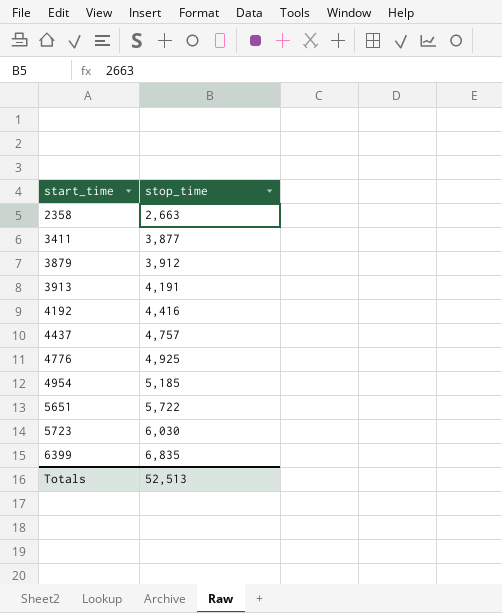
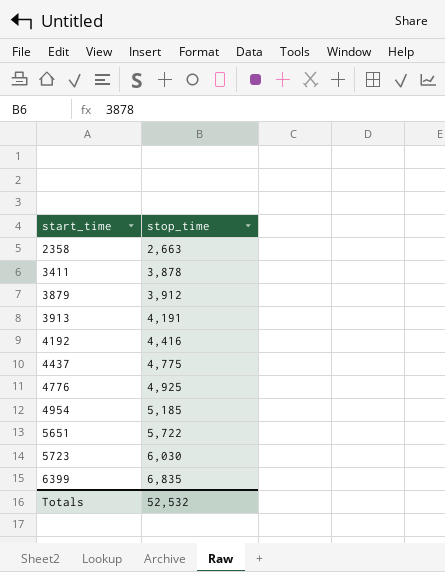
3411 | stop_time: 3,877 -> 3,878
4437 | stop_time: 4,757 -> 4,775
Totals | stop_time: 52,513 -> 52,532

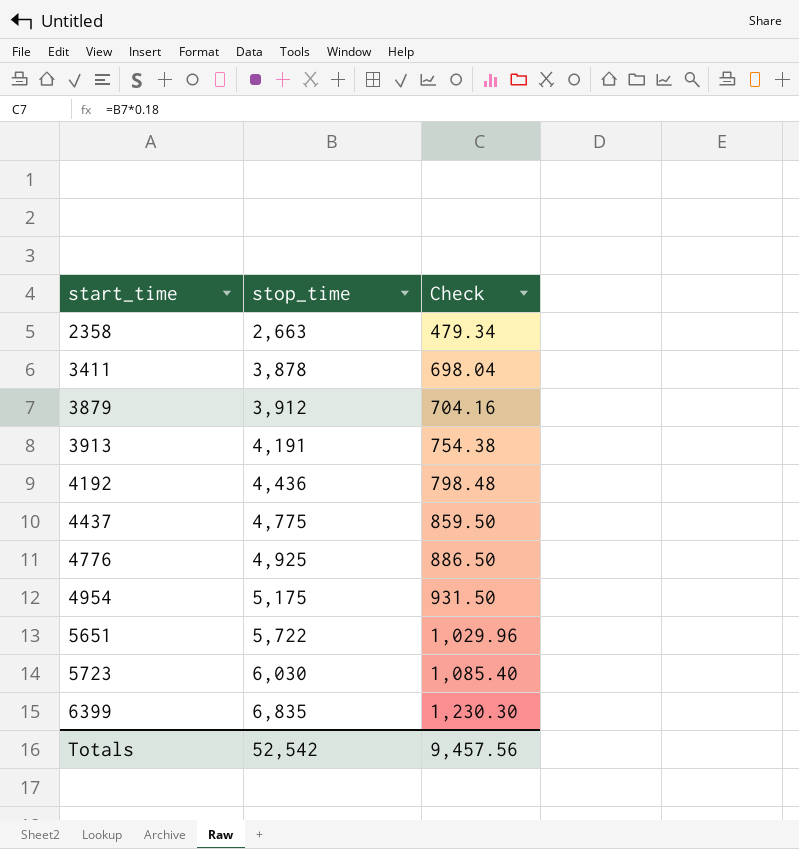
column Check | formula: none -> [stop_time] * 0.18
4192 | stop_time: 4,416 -> 4,436
4954 | stop_time: 5,185 -> 5,175
Totals | stop_time: 52,532 -> 52,542

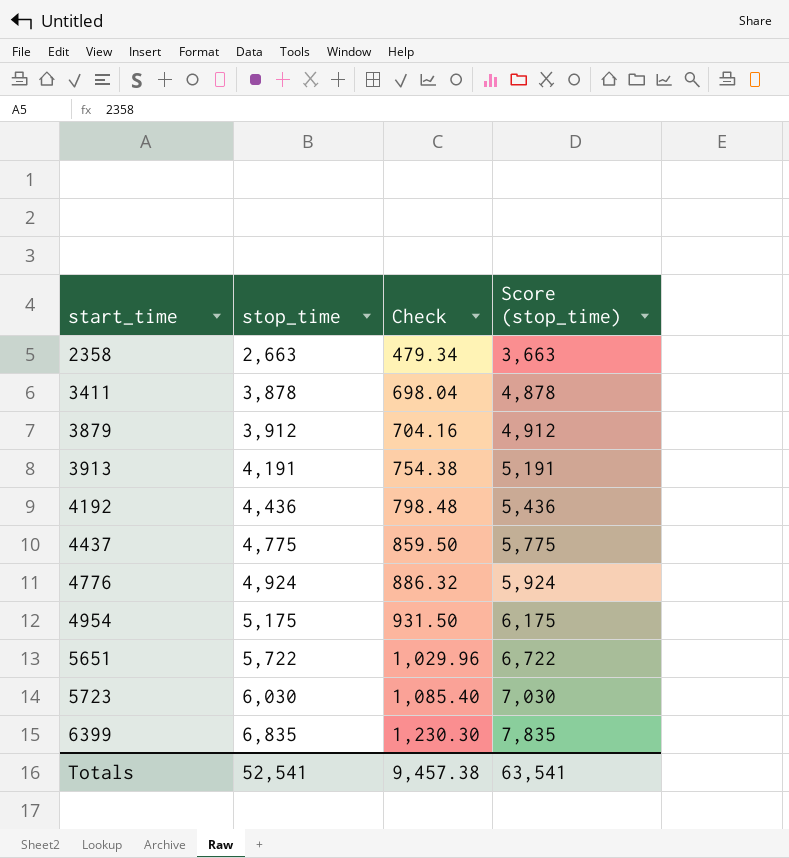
column Score (stop_time) | formula: none -> [stop_time] + 1000
4776 | stop_time: 4,925 -> 4,924
4776 | Check: 886.50 -> 886.32
Totals | stop_time: 52,542 -> 52,541
Totals | Check: 9,457.56 -> 9,457.38

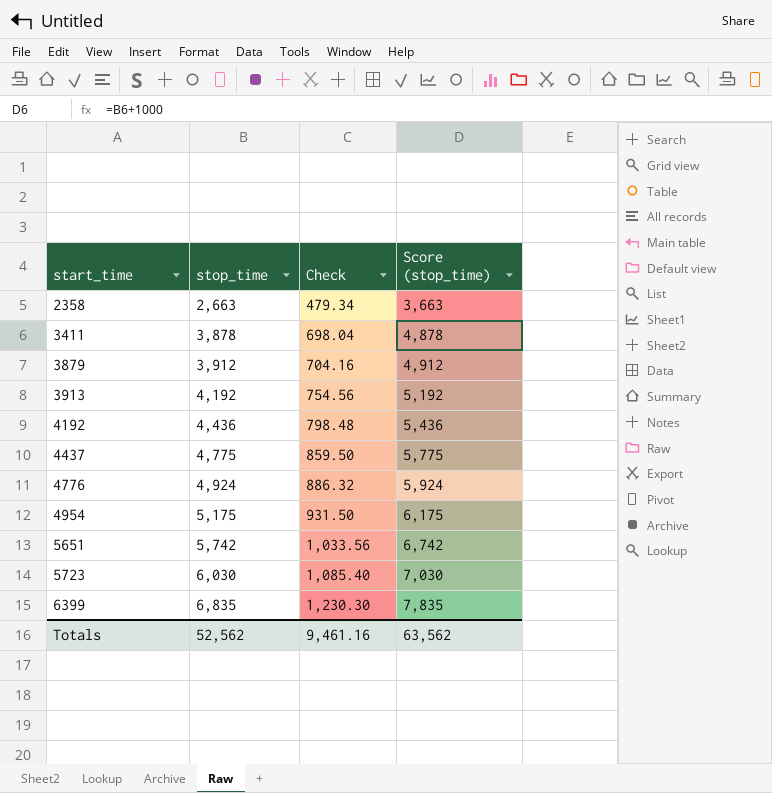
3913 | stop_time: 4,191 -> 4,192
3913 | Check: 754.38 -> 754.56
3913 | Score (stop_time): 5,191 -> 5,192
5651 | stop_time: 5,722 -> 5,742
5651 | Check: 1,029.96 -> 1,033.56
5651 | Score (stop_time): 6,722 -> 6,742
Totals | stop_time: 52,541 -> 52,562
Totals | Check: 9,457.38 -> 9,461.16
Totals | Score (stop_time): 63,541 -> 63,562

